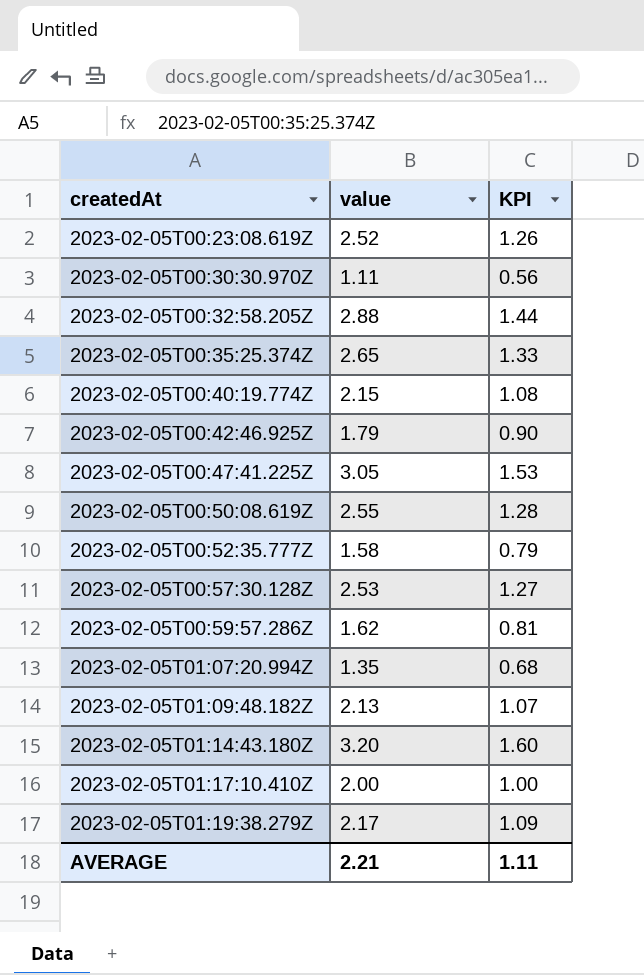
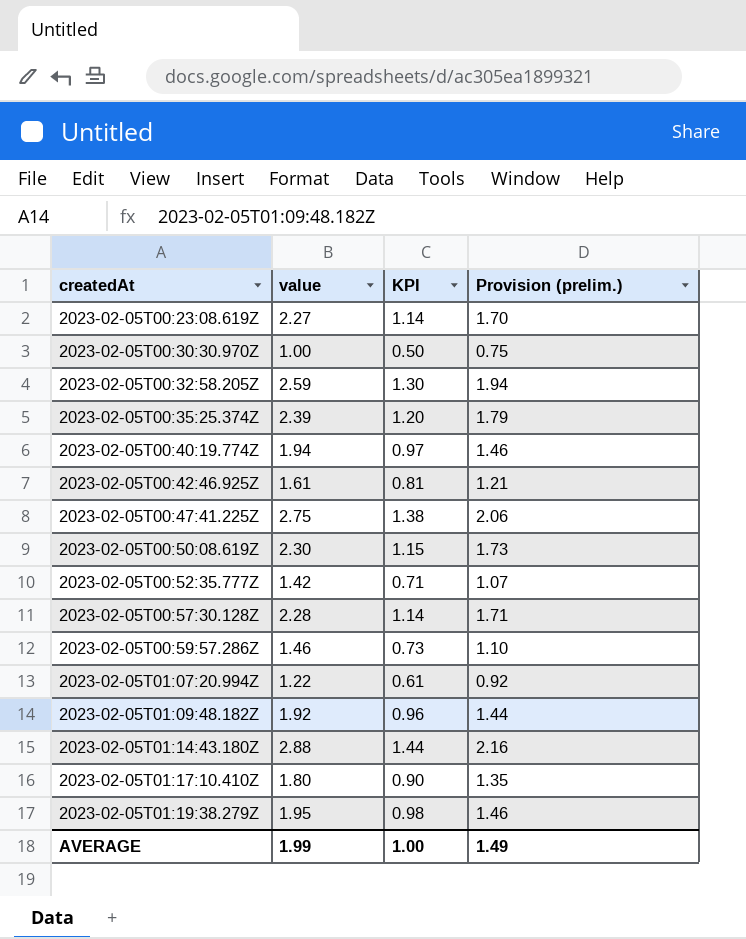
column Provision (prelim.) | formula: none -> [value] * 0.75
2023-02-05T00:23:08.619Z | value: 2.52 -> 2.27
2023-02-05T00:23:08.619Z | KPI: 1.26 -> 1.14
2023-02-05T00:30:30.970Z | value: 1.11 -> 1.00
2023-02-05T00:30:30.970Z | KPI: 0.56 -> 0.50
2023-02-05T00:32:58.205Z | value: 2.88 -> 2.59
2023-02-05T00:32:58.205Z | KPI: 1.44 -> 1.30
2023-02-05T00:35:25.374Z | value: 2.65 -> 2.39
2023-02-05T00:35:25.374Z | KPI: 1.33 -> 1.20
2023-02-05T00:40:19.774Z | value: 2.15 -> 1.94
2023-02-05T00:40:19.774Z | KPI: 1.08 -> 0.97
2023-02-05T00:42:46.925Z | value: 1.79 -> 1.61
2023-02-05T00:42:46.925Z | KPI: 0.90 -> 0.81
2023-02-05T00:47:41.225Z | value: 3.05 -> 2.75
2023-02-05T00:47:41.225Z | KPI: 1.53 -> 1.38
2023-02-05T00:50:08.619Z | value: 2.55 -> 2.30
2023-02-05T00:50:08.619Z | KPI: 1.28 -> 1.15
2023-02-05T00:52:35.777Z | value: 1.58 -> 1.42
2023-02-05T00:52:35.777Z | KPI: 0.79 -> 0.71
2023-02-05T00:57:30.128Z | value: 2.53 -> 2.28
2023-02-05T00:57:30.128Z | KPI: 1.27 -> 1.14
2023-02-05T00:59:57.286Z | value: 1.62 -> 1.46
2023-02-05T00:59:57.286Z | KPI: 0.81 -> 0.73
2023-02-05T01:07:20.994Z | value: 1.35 -> 1.22
2023-02-05T01:07:20.994Z | KPI: 0.68 -> 0.61
2023-02-05T01:09:48.182Z | value: 2.13 -> 1.92
2023-02-05T01:09:48.182Z | KPI: 1.07 -> 0.96
2023-02-05T01:14:43.180Z | value: 3.20 -> 2.88
2023-02-05T01:14:43.180Z | KPI: 1.60 -> 1.44
2023-02-05T01:17:10.410Z | value: 2.00 -> 1.80
2023-02-05T01:17:10.410Z | KPI: 1.00 -> 0.90
2023-02-05T01:19:38.279Z | value: 2.17 -> 1.95
2023-02-05T01:19:38.279Z | KPI: 1.09 -> 0.98
AVERAGE | value: 2.21 -> 1.99
AVERAGE | KPI: 1.11 -> 1.00

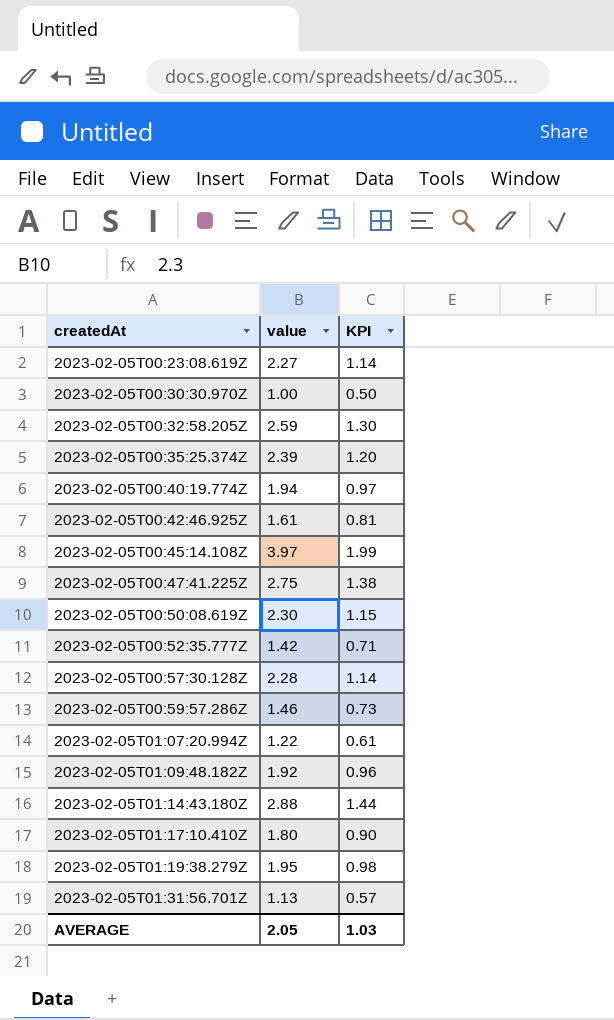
column Provision (prelim.) | formula: [value] * 0.75 -> none
row 2023-02-05T00:45:14.108Z: none -> 3.97 | 1.99
row 2023-02-05T01:31:56.701Z: none -> 1.13 | 0.57
AVERAGE | value: 1.99 -> 2.05
AVERAGE | KPI: 1.00 -> 1.03

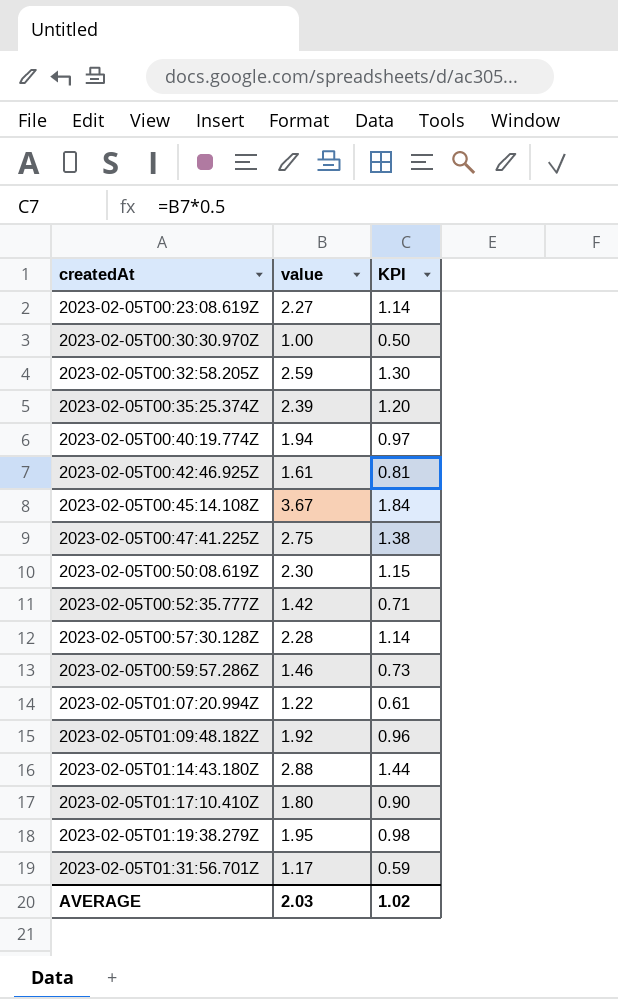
2023-02-05T00:45:14.108Z | value: 3.97 -> 3.67
2023-02-05T00:45:14.108Z | KPI: 1.99 -> 1.84
2023-02-05T01:31:56.701Z | value: 1.13 -> 1.17
2023-02-05T01:31:56.701Z | KPI: 0.57 -> 0.59
AVERAGE | value: 2.05 -> 2.03
AVERAGE | KPI: 1.03 -> 1.02

